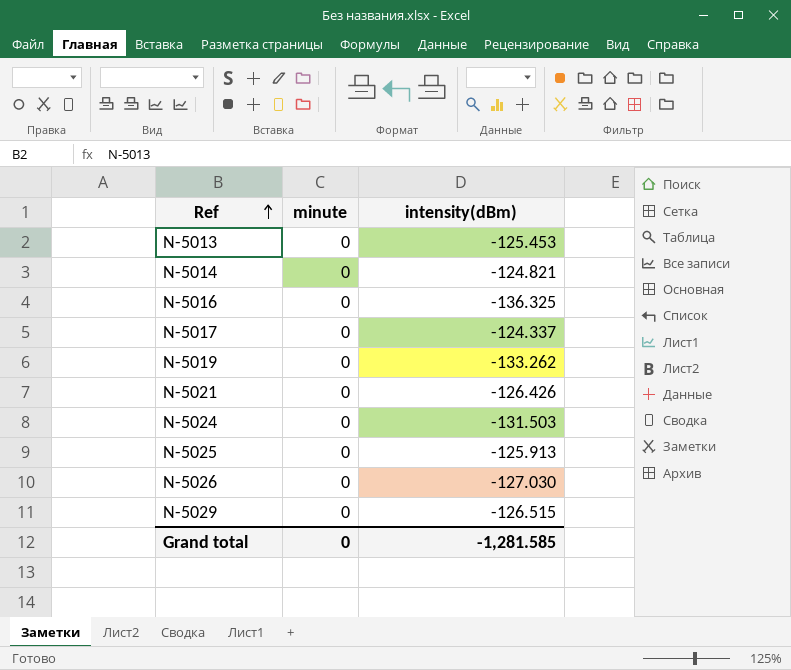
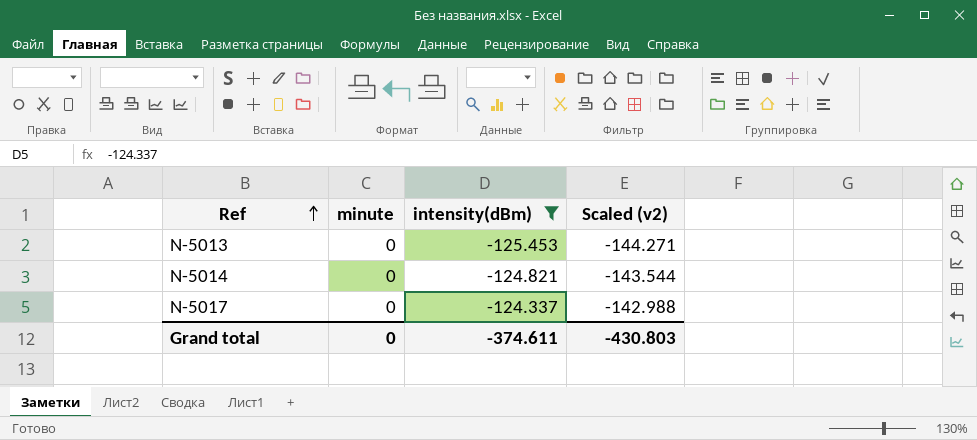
filter: none -> intensity(dBm) >= -125.453
column Scaled (v2) | formula: none -> [intensity(dBm)] * 1.15
Grand total | intensity(dBm): -1,281.585 -> -374.611

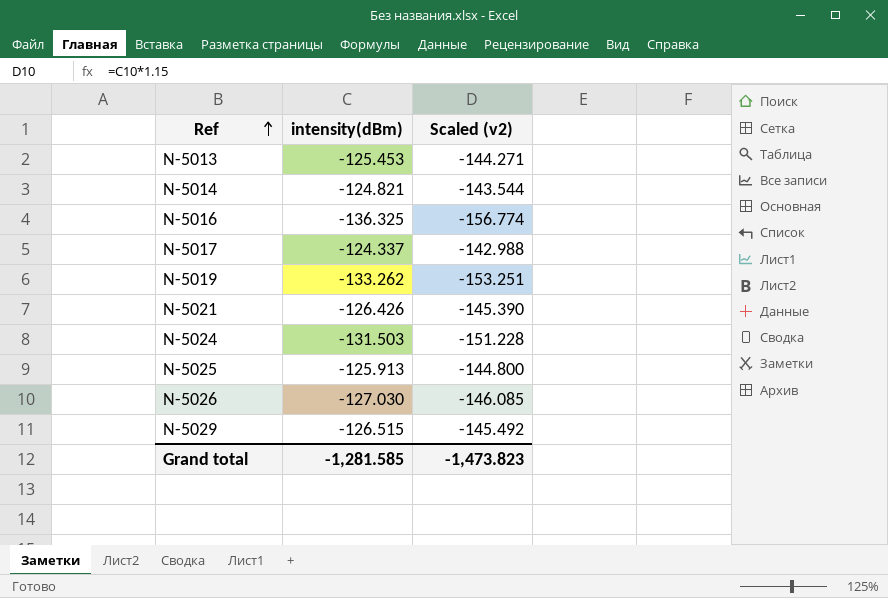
filter: intensity(dBm) >= -125.453 -> none
column minute | position: 2 -> none
Grand total | intensity(dBm): -374.611 -> -1,281.585
Grand total | Scaled (v2): -430.803 -> -1,473.823

